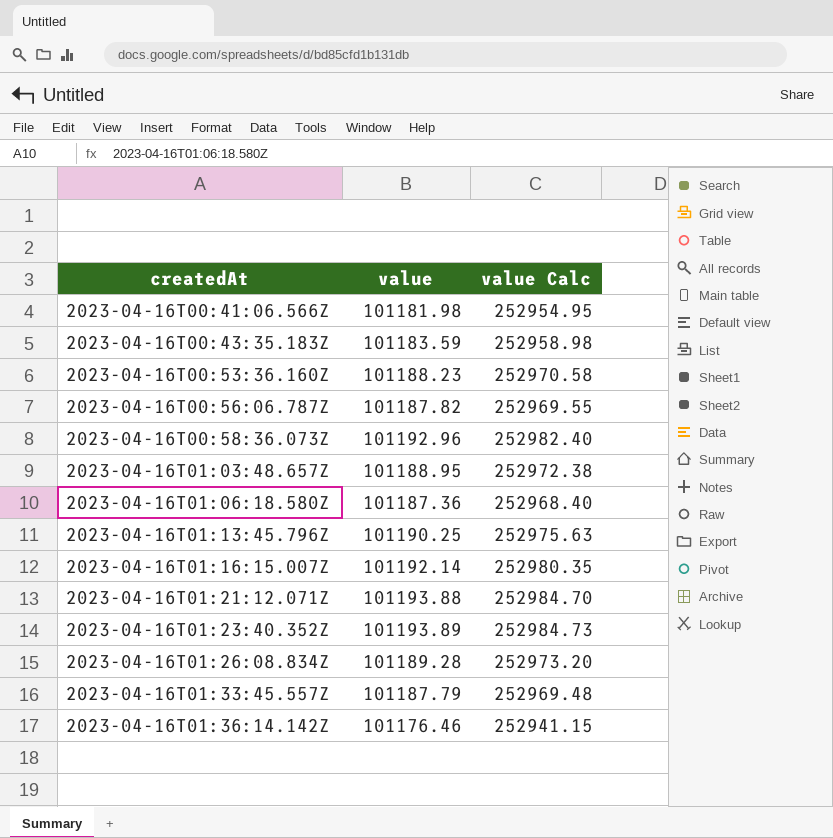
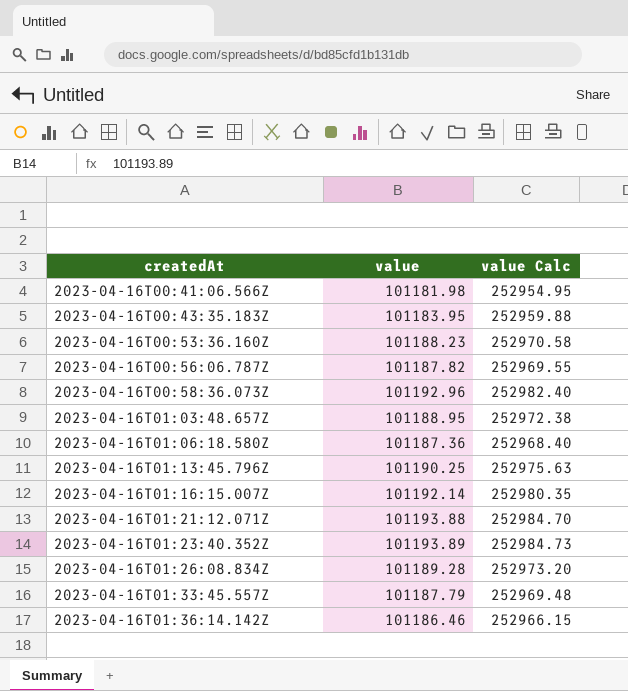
2023-04-16T00:43:35.183Z | value: 101183.59 -> 101183.95
2023-04-16T00:43:35.183Z | value Calc: 252958.98 -> 252959.88
2023-04-16T01:36:14.142Z | value: 101176.46 -> 101186.46
2023-04-16T01:36:14.142Z | value Calc: 252941.15 -> 252966.15

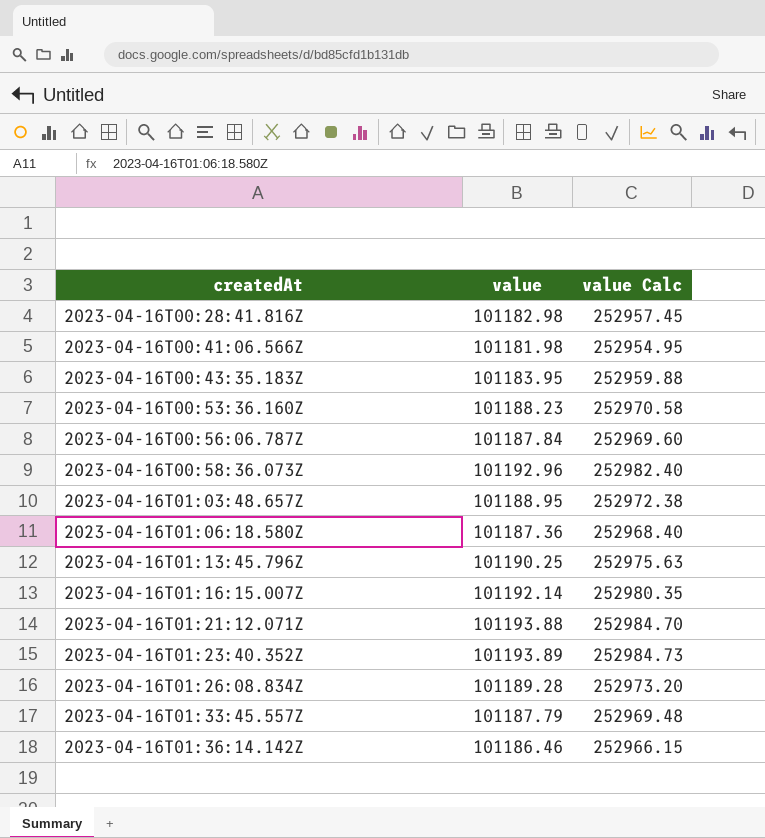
row 2023-04-16T00:28:41.816Z: none -> 101182.98 | 252957.45
2023-04-16T00:56:06.787Z | value: 101187.82 -> 101187.84
2023-04-16T00:56:06.787Z | value Calc: 252969.55 -> 252969.60

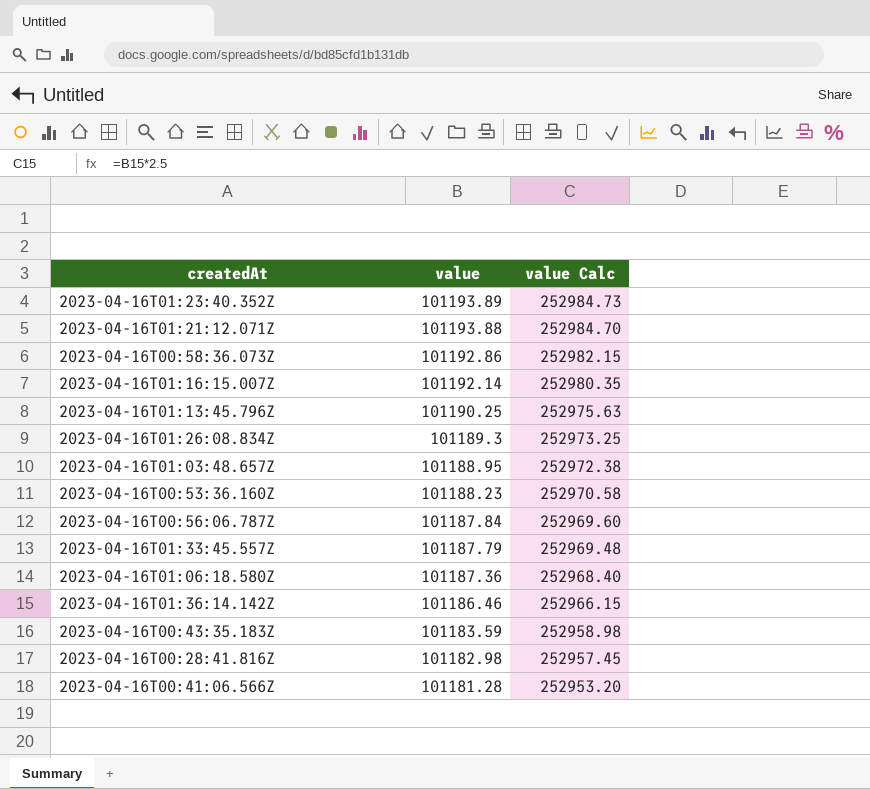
row order: createdAt ascending -> value descending
2023-04-16T00:58:36.073Z | value: 101192.96 -> 101192.86
2023-04-16T00:58:36.073Z | value Calc: 252982.40 -> 252982.15
2023-04-16T01:26:08.834Z | value: 101189.28 -> 101189.3
2023-04-16T01:26:08.834Z | value Calc: 252973.20 -> 252973.25
2023-04-16T00:43:35.183Z | value: 101183.95 -> 101183.59
2023-04-16T00:43:35.183Z | value Calc: 252959.88 -> 252958.98
2023-04-16T00:41:06.566Z | value: 101181.98 -> 101181.28
2023-04-16T00:41:06.566Z | value Calc: 252954.95 -> 252953.20

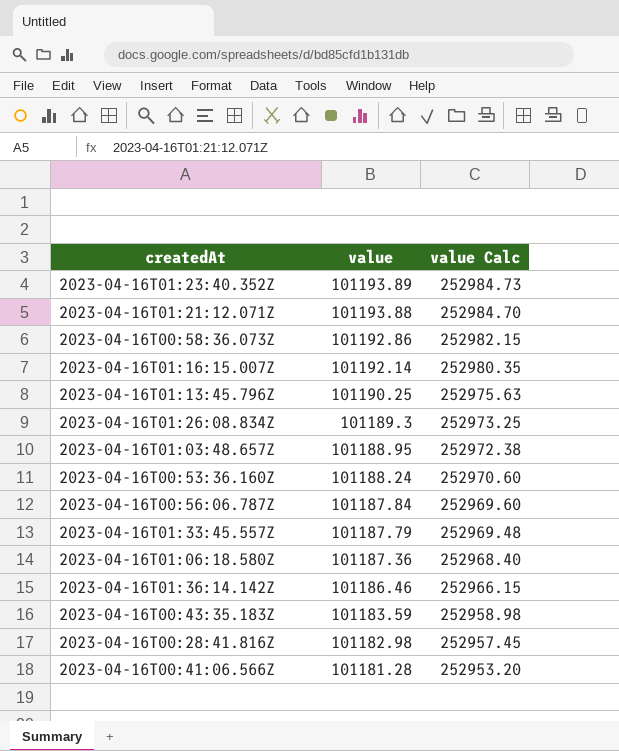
2023-04-16T00:53:36.160Z | value: 101188.23 -> 101188.24
2023-04-16T00:53:36.160Z | value Calc: 252970.58 -> 252970.60

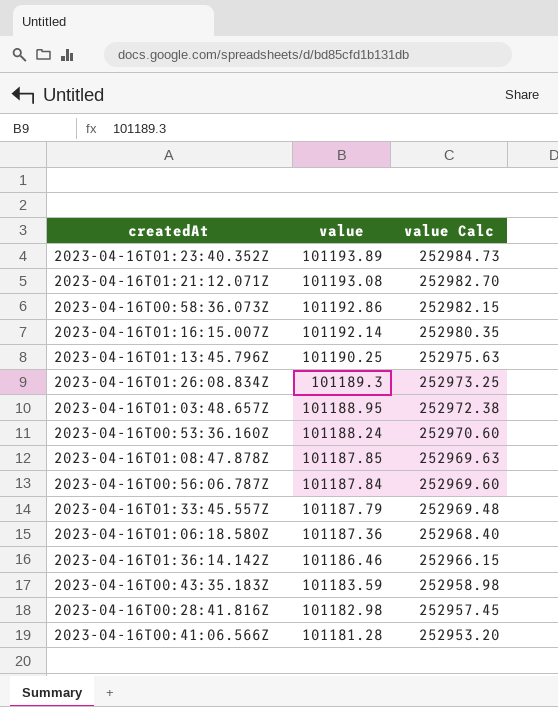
2023-04-16T01:21:12.071Z | value: 101193.88 -> 101193.08
2023-04-16T01:21:12.071Z | value Calc: 252984.70 -> 252982.70
row 2023-04-16T01:08:47.878Z: none -> 101187.85 | 252969.63

